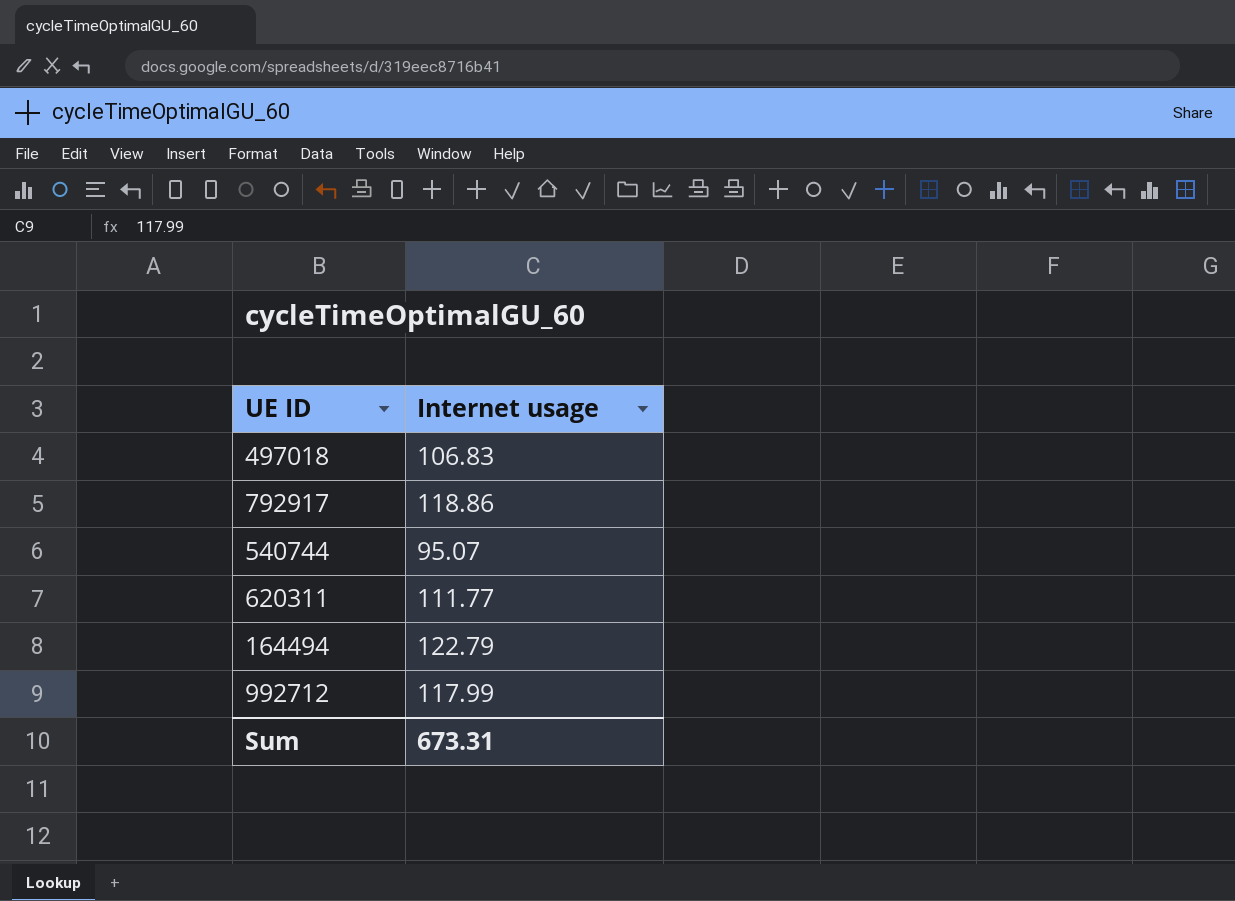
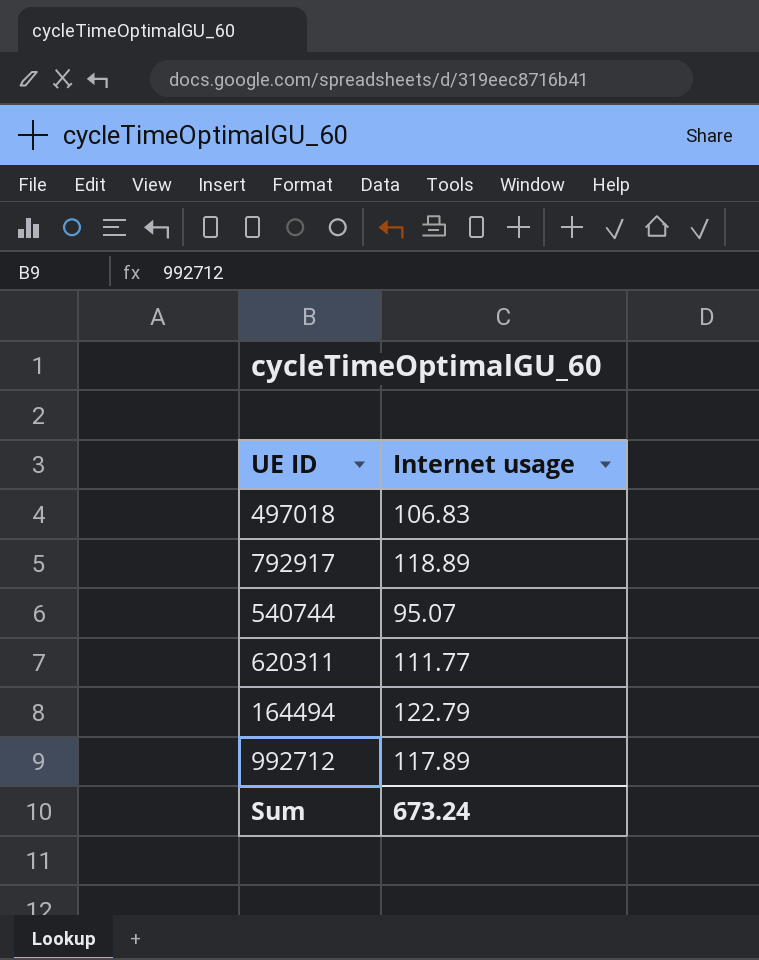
792917 | Internet usage: 118.86 -> 118.89
992712 | Internet usage: 117.99 -> 117.89
Sum | Internet usage: 673.31 -> 673.24

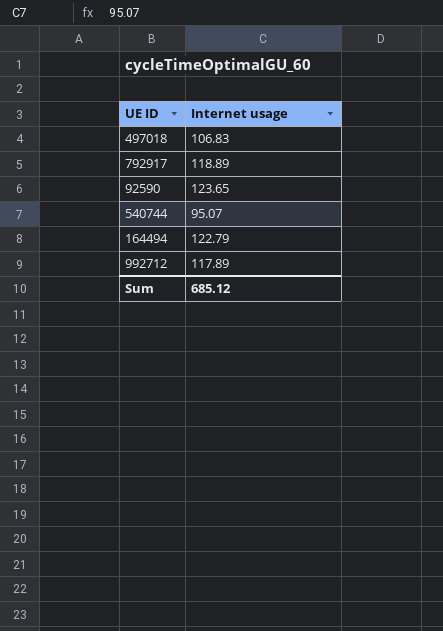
row 620311: 111.77 -> none
row 92590: none -> 123.65
Sum | Internet usage: 673.24 -> 685.12

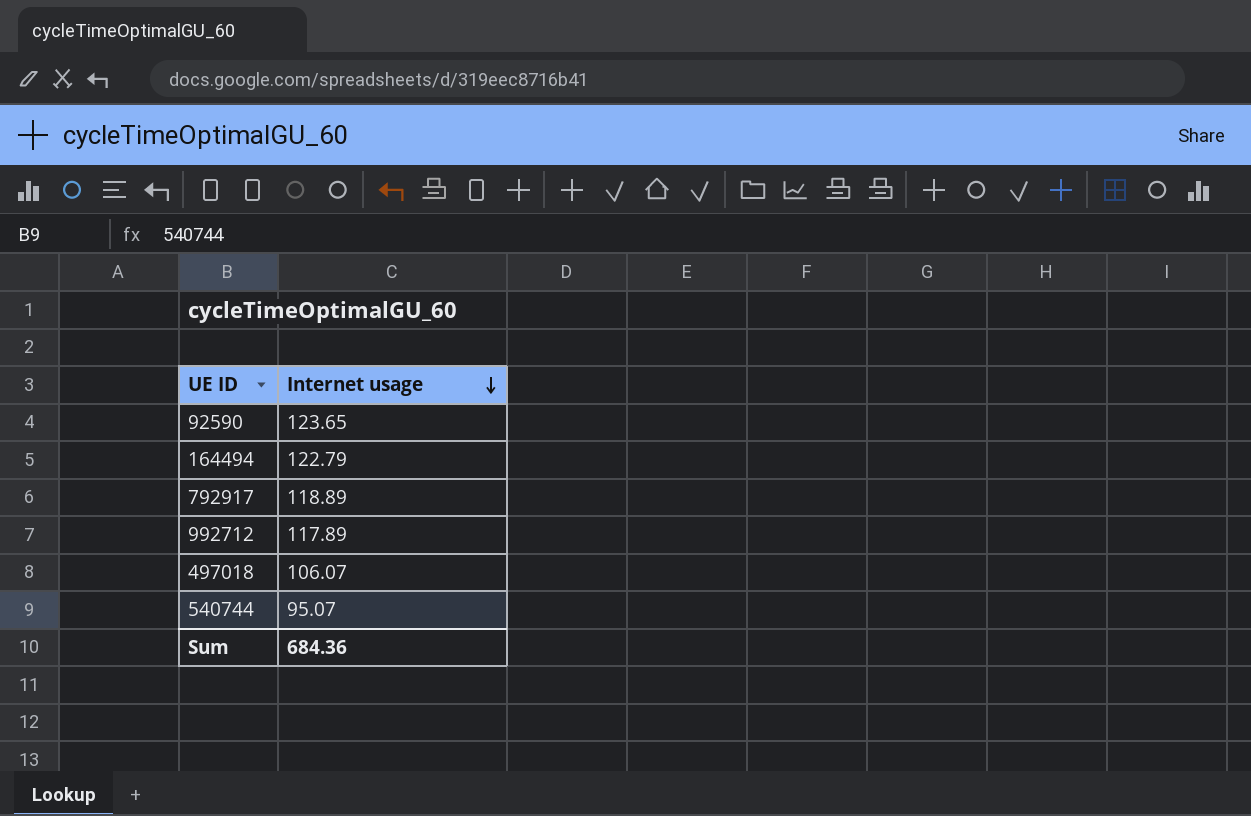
row order: none -> Internet usage descending
497018 | Internet usage: 106.83 -> 106.07
Sum | Internet usage: 685.12 -> 684.36

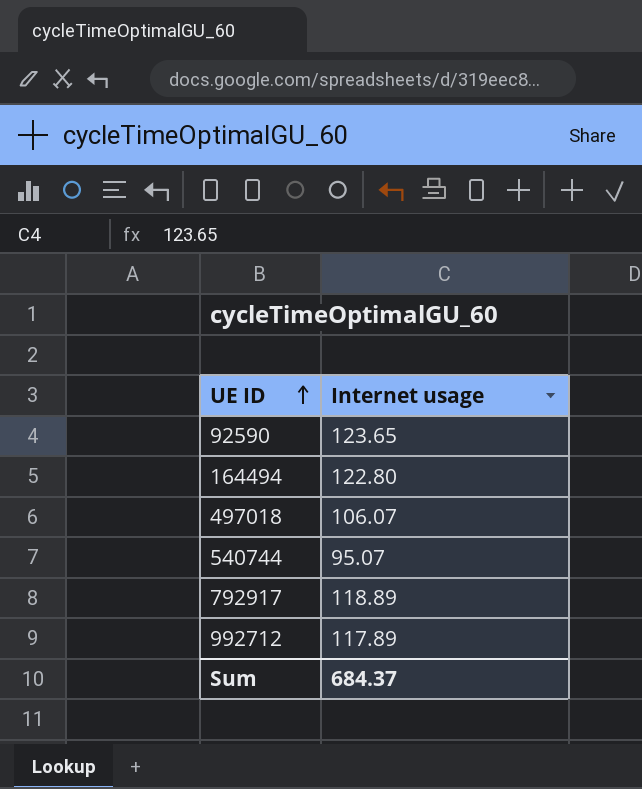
row order: Internet usage descending -> UE ID ascending
164494 | Internet usage: 122.79 -> 122.80
Sum | Internet usage: 684.36 -> 684.37

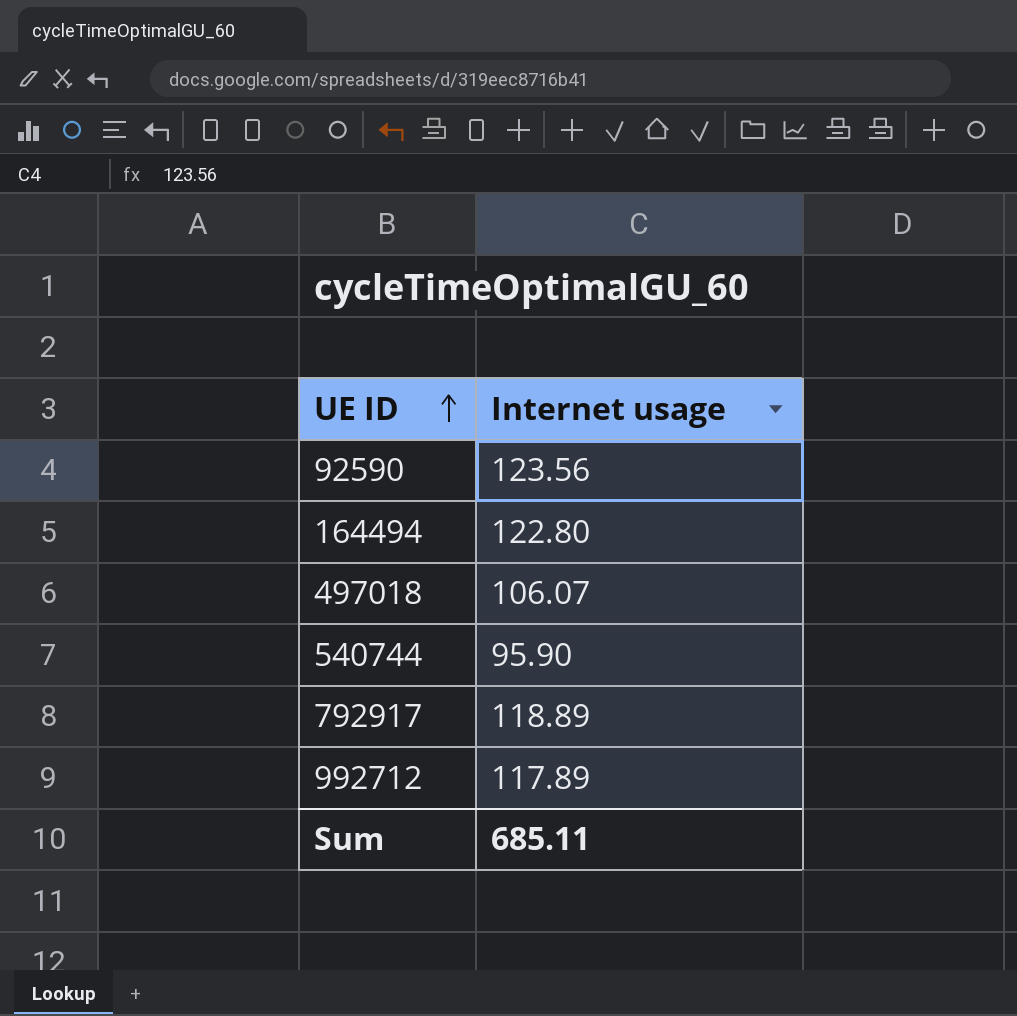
92590 | Internet usage: 123.65 -> 123.56
540744 | Internet usage: 95.07 -> 95.90
Sum | Internet usage: 684.37 -> 685.11

